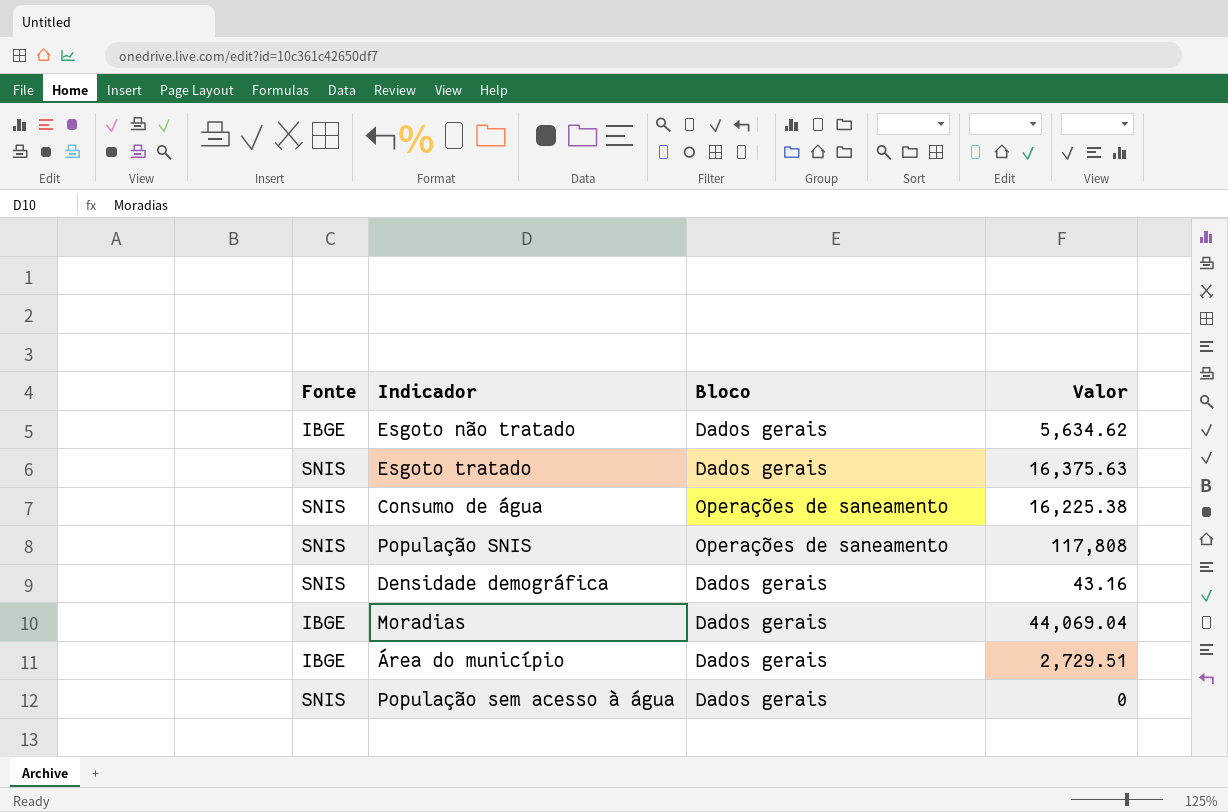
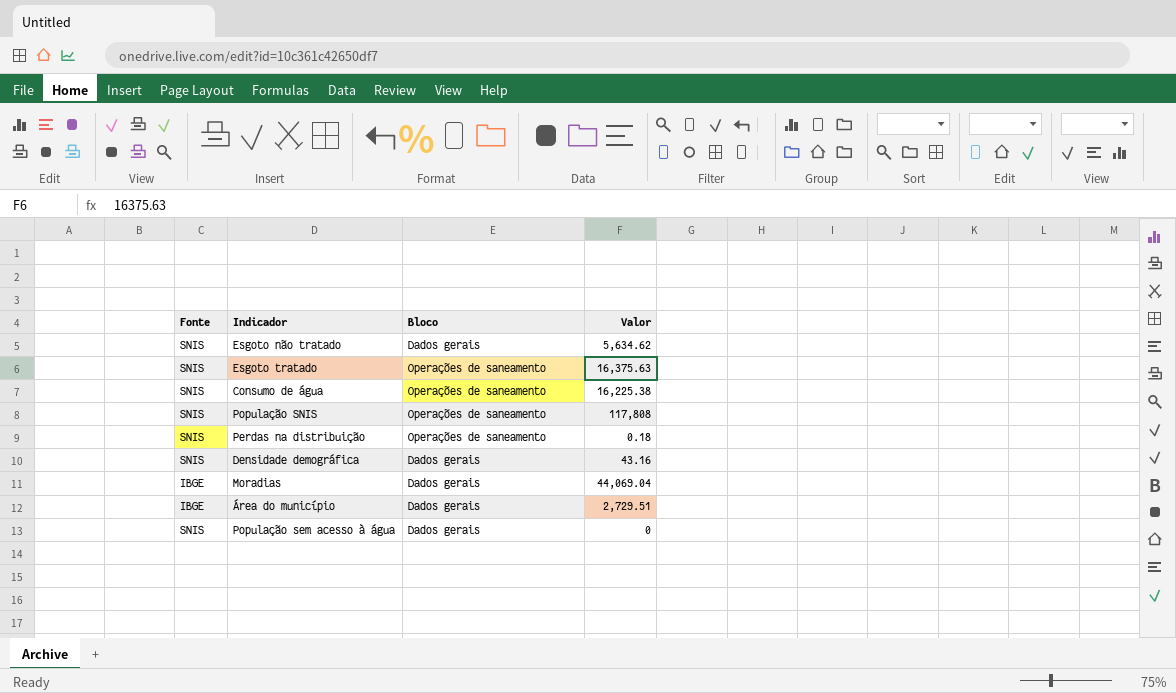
Esgoto não tratado | Fonte: IBGE -> SNIS
Esgoto tratado | Bloco: Dados gerais -> Operações de saneamento
row Perdas na distribuição: none -> SNIS | Operações de saneamento | 0.18

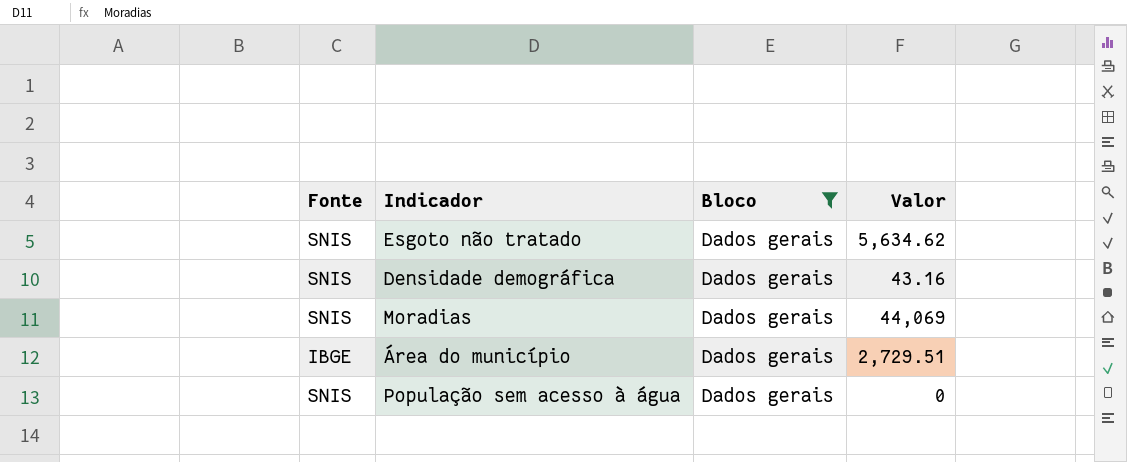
filter: none -> Bloco = Dados gerais
Moradias | Fonte: IBGE -> SNIS
Moradias | Valor: 44,069.04 -> 44,069

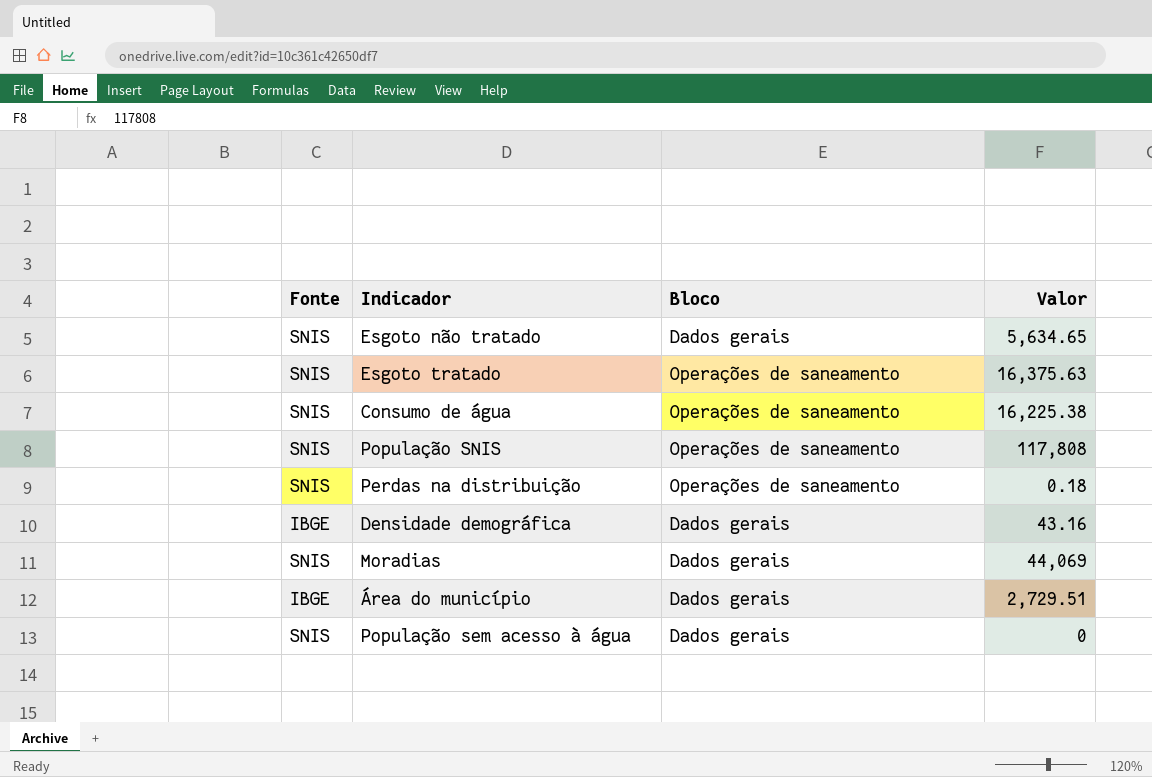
filter: Bloco = Dados gerais -> none
Esgoto não tratado | Valor: 5,634.62 -> 5,634.65
Densidade demográfica | Fonte: SNIS -> IBGE

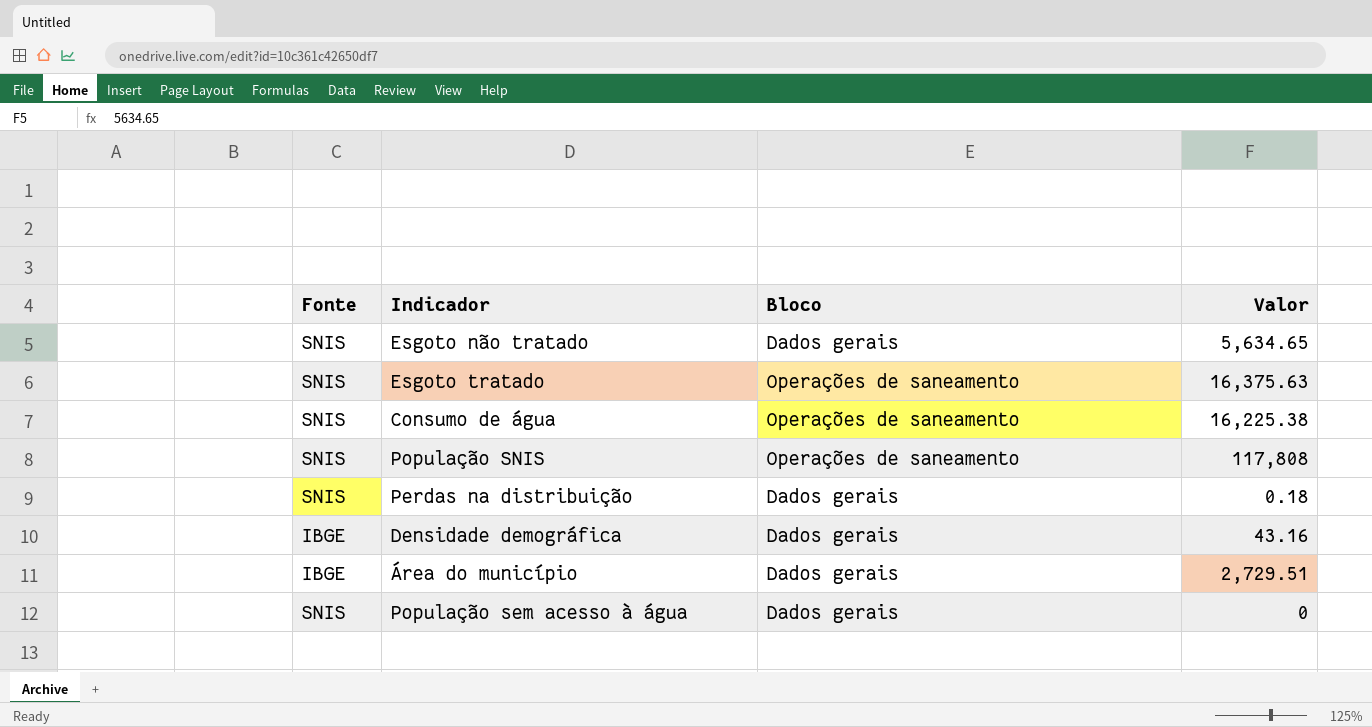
row Moradias: SNIS | Dados gerais | 44,069 -> none
Perdas na distribuição | Bloco: Operações de saneamento -> Dados gerais

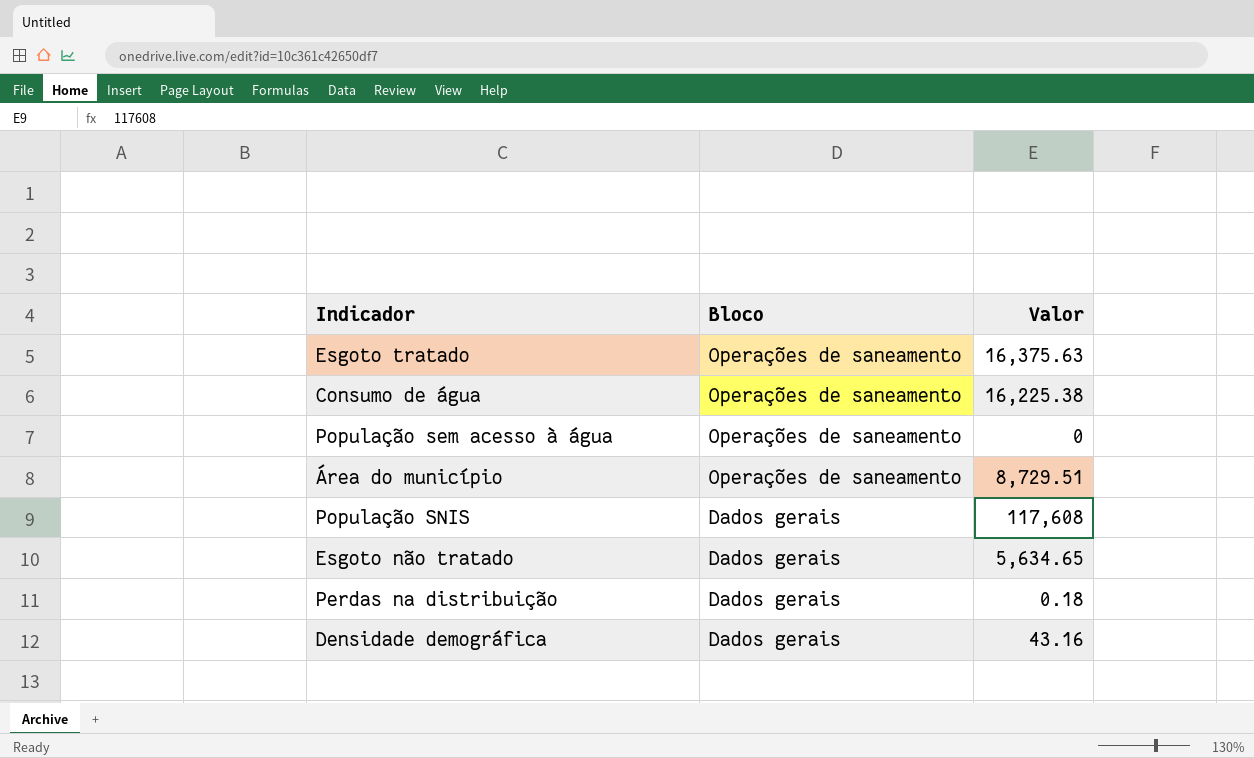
row order: none -> Bloco descending
column Fonte | position: 1 -> none
População sem acesso à água | Bloco: Dados gerais -> Operações de saneamento
Área do município | Bloco: Dados gerais -> Operações de saneamento
Área do município | Valor: 2,729.51 -> 8,729.51
População SNIS | Bloco: Operações de saneamento -> Dados gerais
População SNIS | Valor: 117,808 -> 117,608

